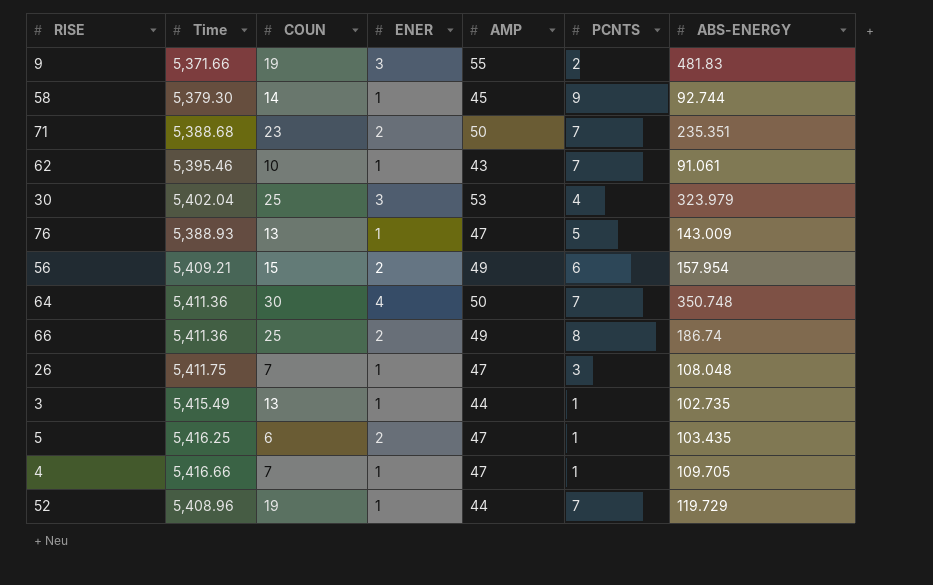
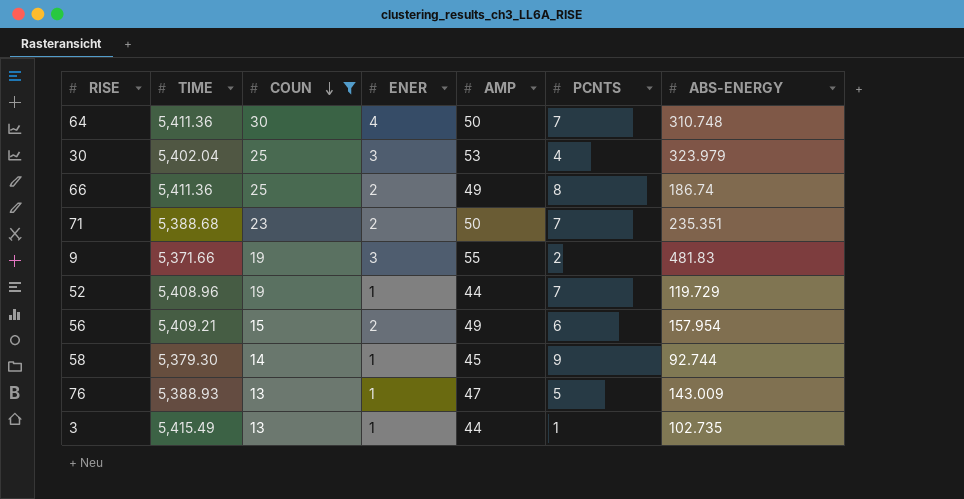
filter: none -> COUN >= 13
row order: none -> COUN descending
column name: Time -> TIME
64 | ABS-ENERGY: 350.748 -> 310.748

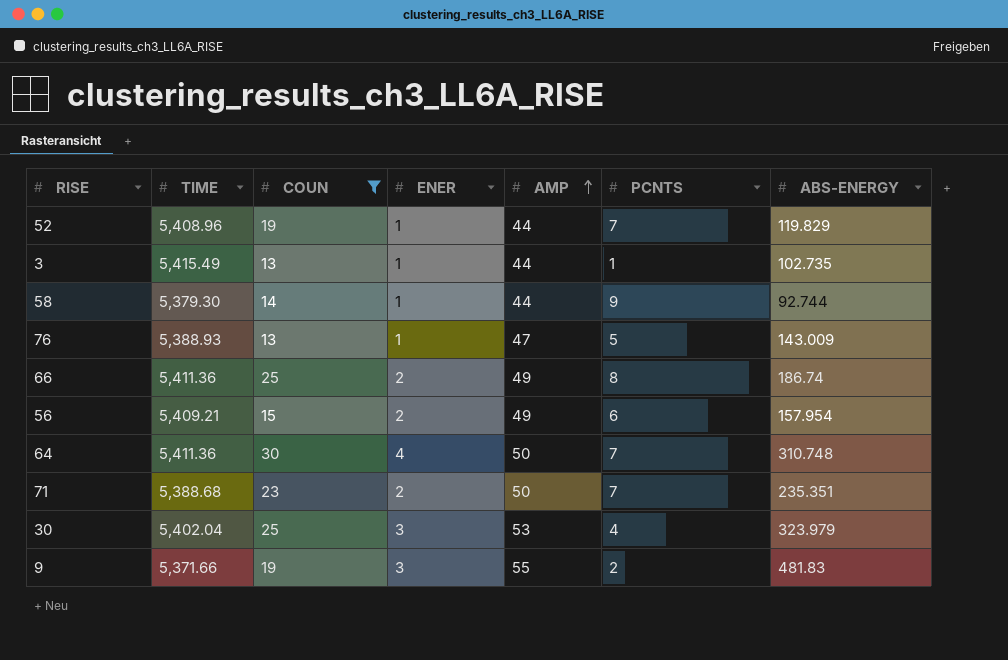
row order: COUN descending -> AMP ascending
52 | ABS-ENERGY: 119.729 -> 119.829
58 | AMP: 45 -> 44

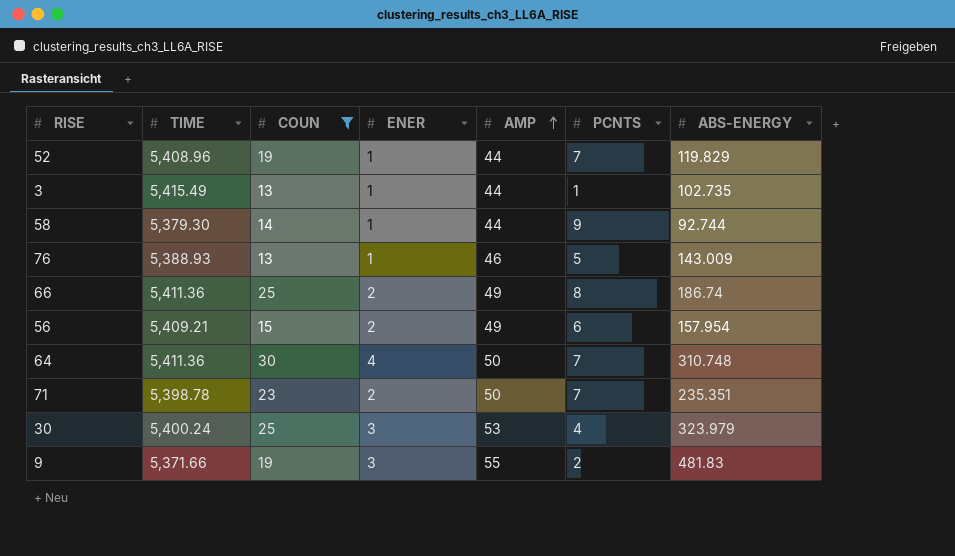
76 | AMP: 47 -> 46
71 | TIME: 5,388.68 -> 5,398.78
30 | TIME: 5,402.04 -> 5,400.24

